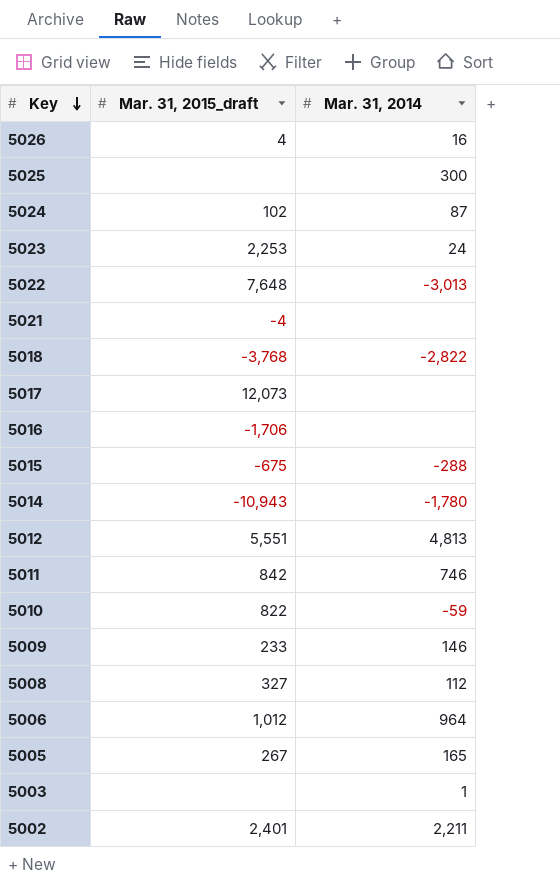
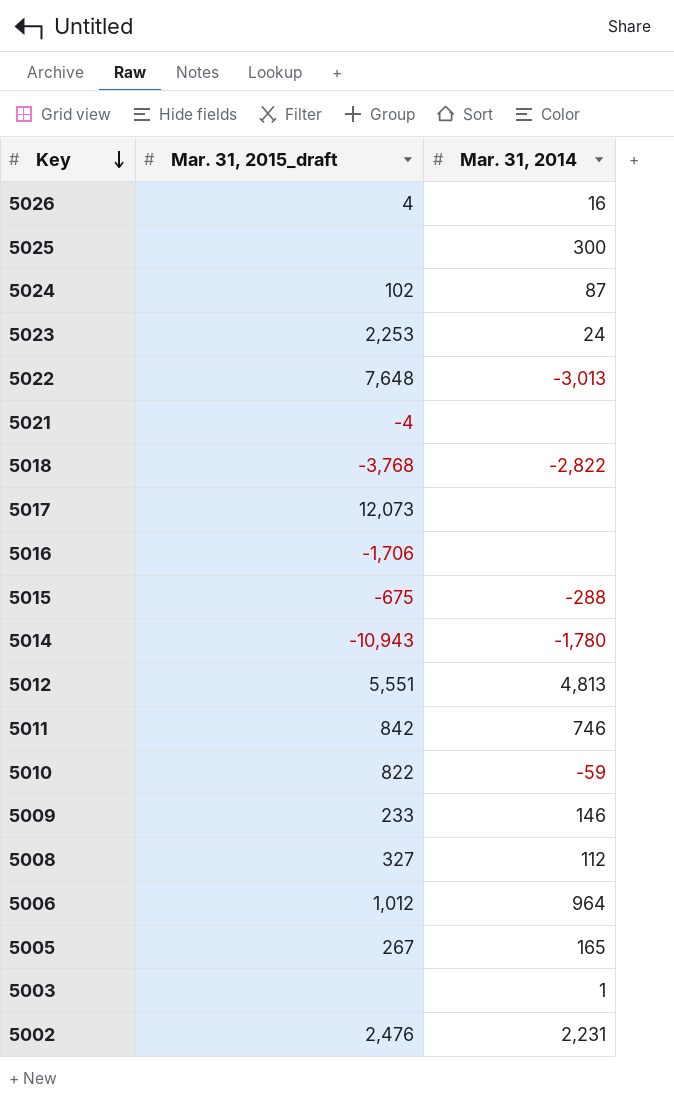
5002 | Mar. 31, 2015_draft: 2,401 -> 2,476
5002 | Mar. 31, 2014: 2,211 -> 2,231

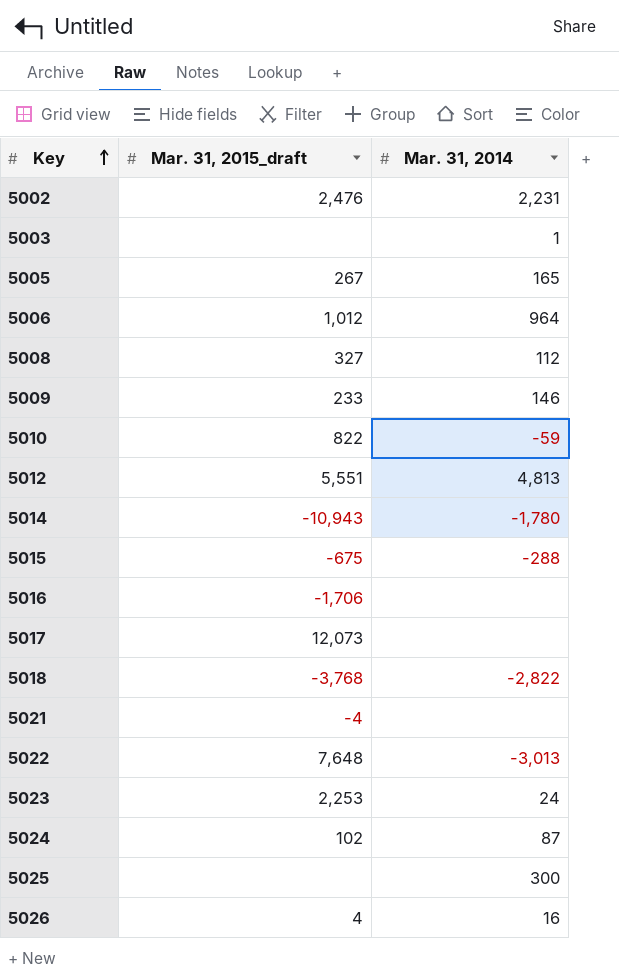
row order: Key descending -> Key ascending
row 5011: 842 | 746 -> none

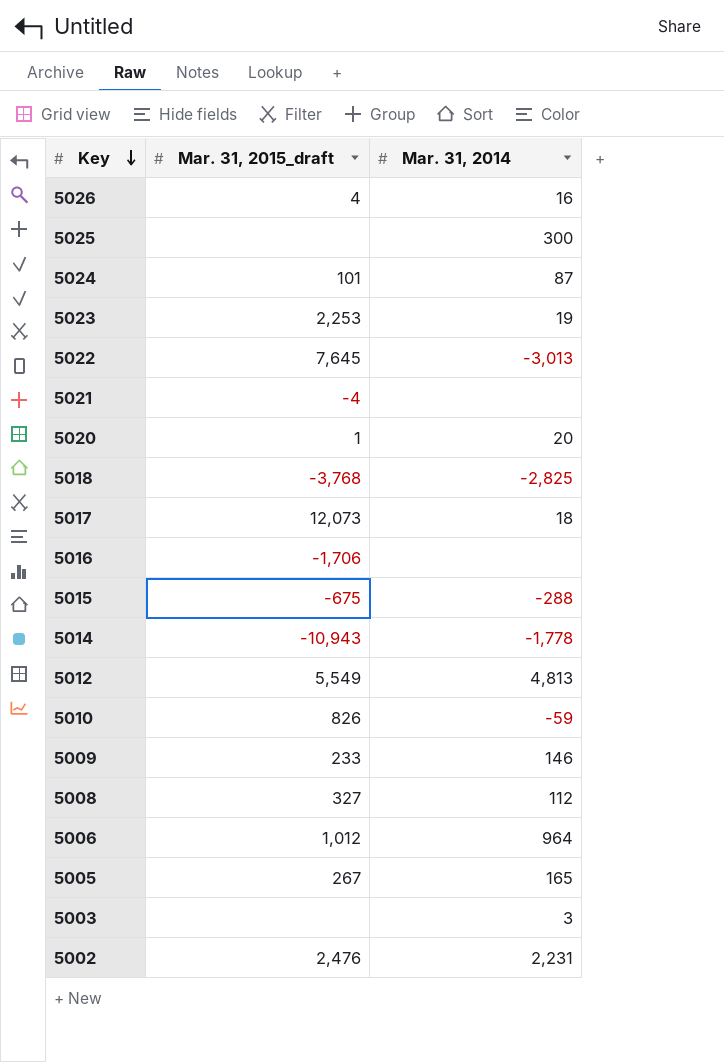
row order: Key ascending -> Key descending
5024 | Mar. 31, 2015_draft: 102 -> 101
5023 | Mar. 31, 2014: 24 -> 19
5022 | Mar. 31, 2015_draft: 7,648 -> 7,645
row 5020: none -> 1 | 20
5018 | Mar. 31, 2014: -2,822 -> -2,825
5017 | Mar. 31, 2014: none -> 18
5014 | Mar. 31, 2014: -1,780 -> -1,778
5012 | Mar. 31, 2015_draft: 5,551 -> 5,549
5010 | Mar. 31, 2015_draft: 822 -> 826
5003 | Mar. 31, 2014: 1 -> 3

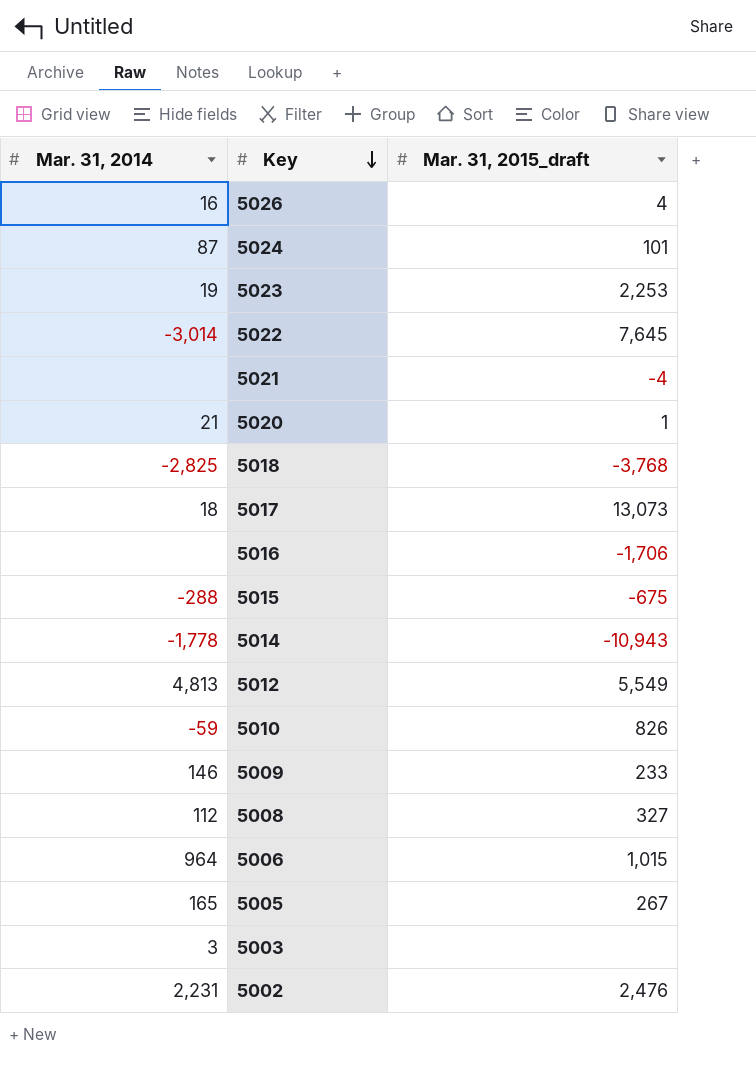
column Mar. 31, 2014 | position: 3 -> 1
row 5025: none | 300 -> none
5022 | Mar. 31, 2014: -3,013 -> -3,014
5020 | Mar. 31, 2014: 20 -> 21
5017 | Mar. 31, 2015_draft: 12,073 -> 13,073
5006 | Mar. 31, 2015_draft: 1,012 -> 1,015

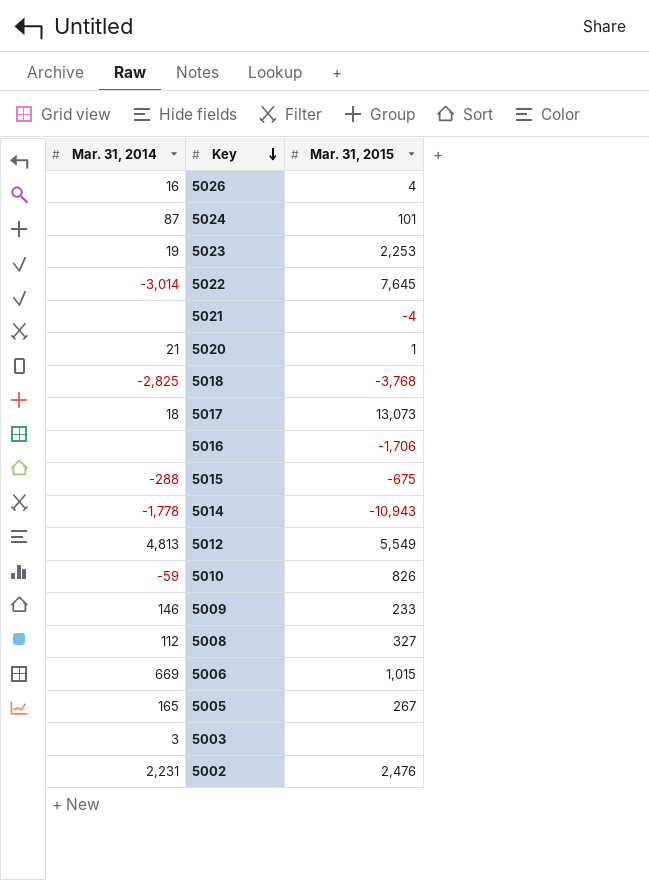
column name: Mar. 31, 2015_draft -> Mar. 31, 2015
5006 | Mar. 31, 2014: 964 -> 669

